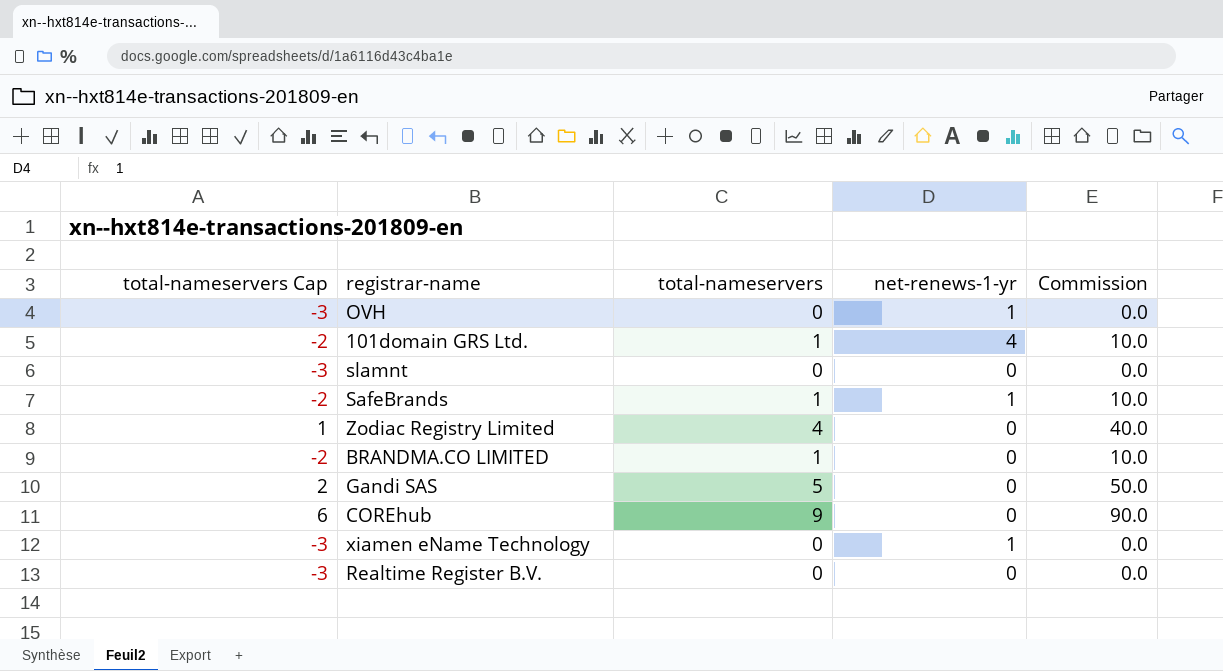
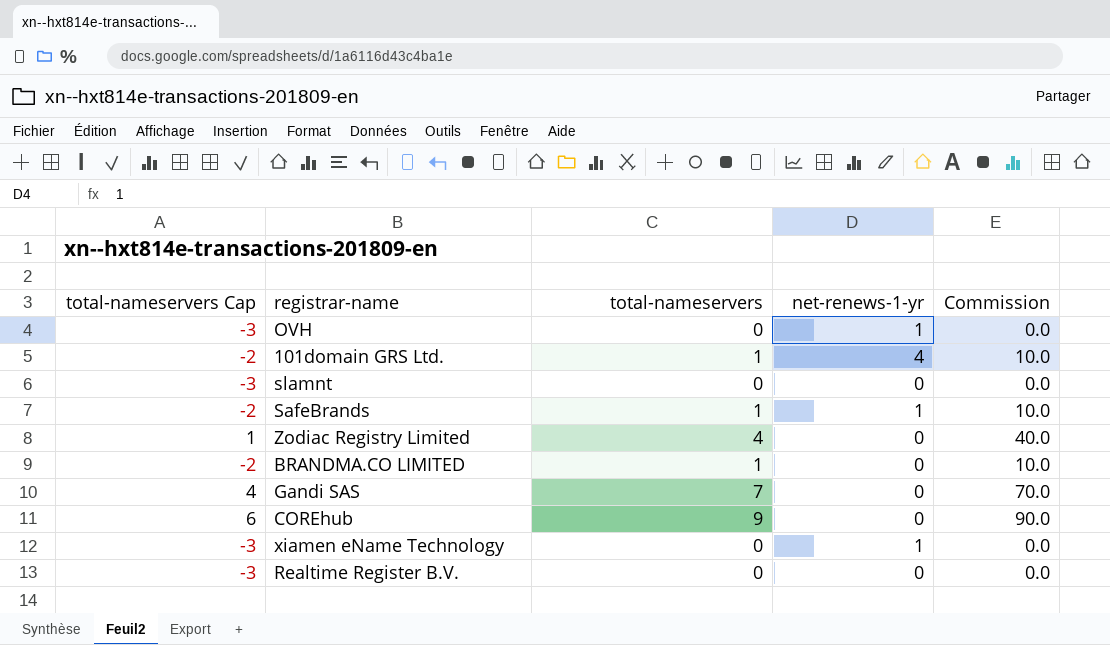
Gandi SAS | total-nameservers Cap: 2 -> 4
Gandi SAS | total-nameservers: 5 -> 7
Gandi SAS | Commission: 50.0 -> 70.0

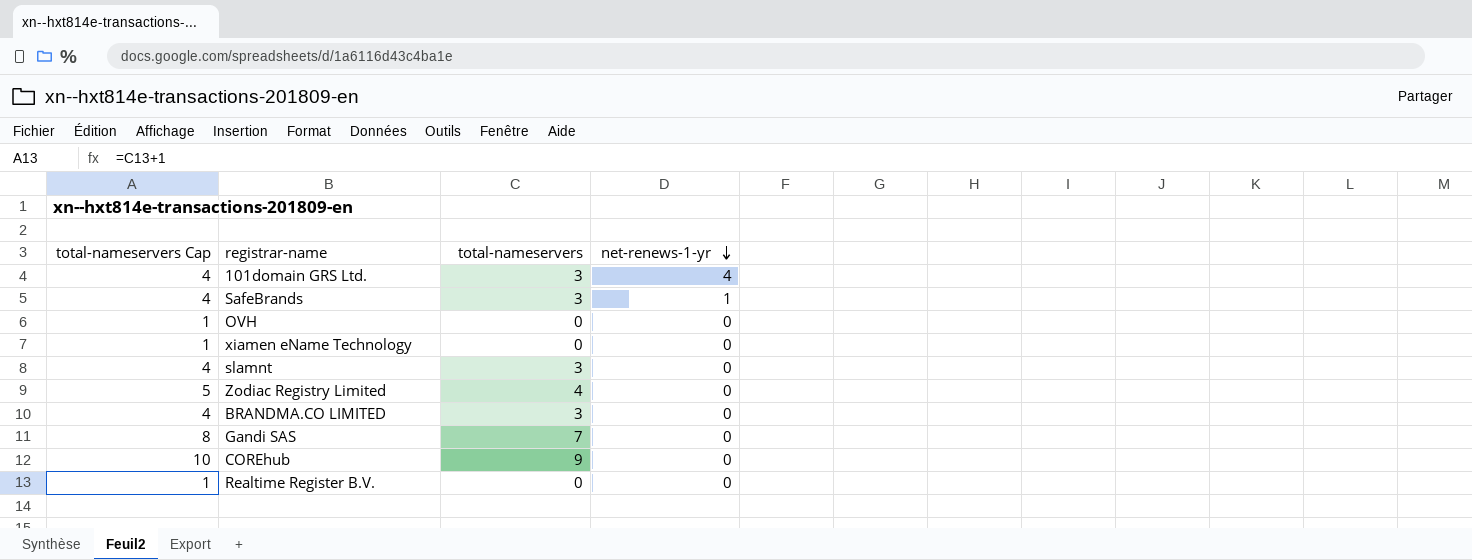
row order: none -> net-renews-1-yr descending
column Commission | formula: [total-nameservers] * 10 -> none
column total-nameservers Cap | formula: [total-nameservers] - 3 -> [total-nameservers] + 1
101domain GRS Ltd. | total-nameservers: 1 -> 3
SafeBrands | total-nameservers: 1 -> 3
OVH | net-renews-1-yr: 1 -> 0
xiamen eName Technology | net-renews-1-yr: 1 -> 0
slamnt | total-nameservers: 0 -> 3
BRANDMA.CO LIMITED | total-nameservers: 1 -> 3

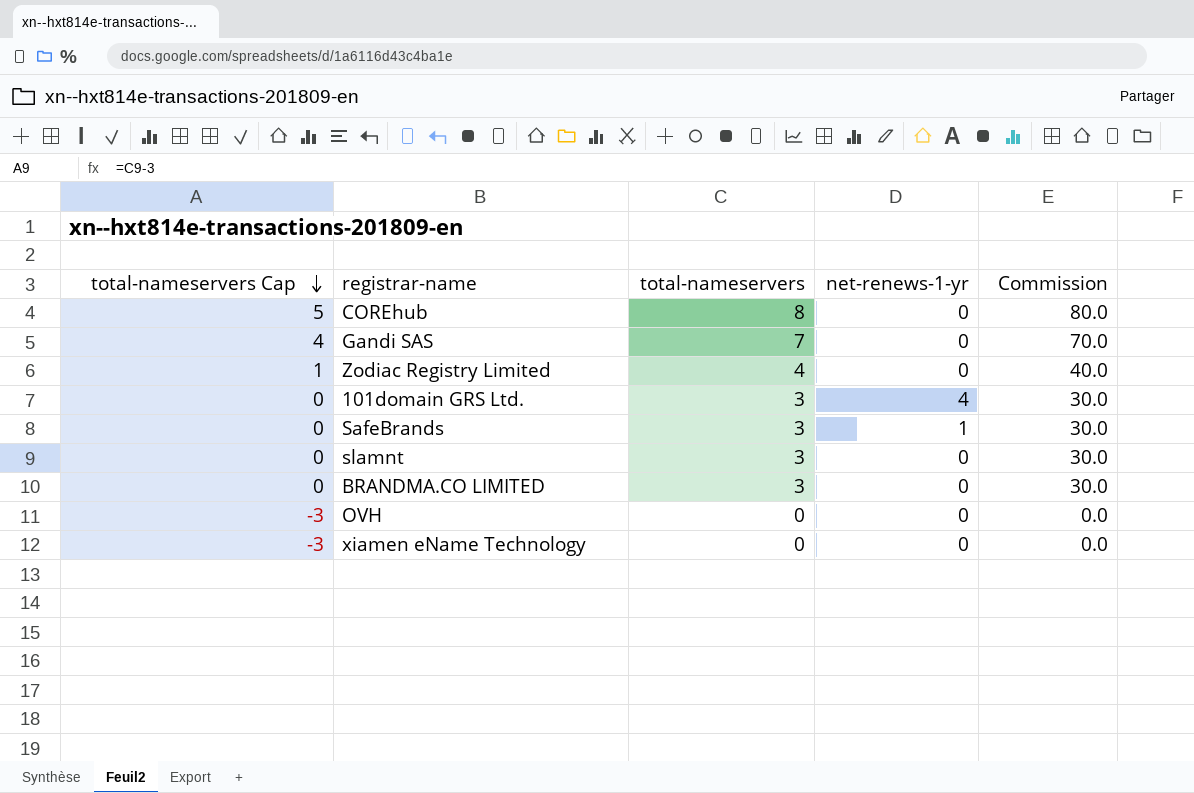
row order: net-renews-1-yr descending -> total-nameservers Cap descending
column total-nameservers Cap | formula: [total-nameservers] + 1 -> [total-nameservers] - 3
column Commission | formula: none -> [total-nameservers] * 10
row Realtime Register B.V.: 1 | 0 | 0 -> none
COREhub | total-nameservers: 9 -> 8

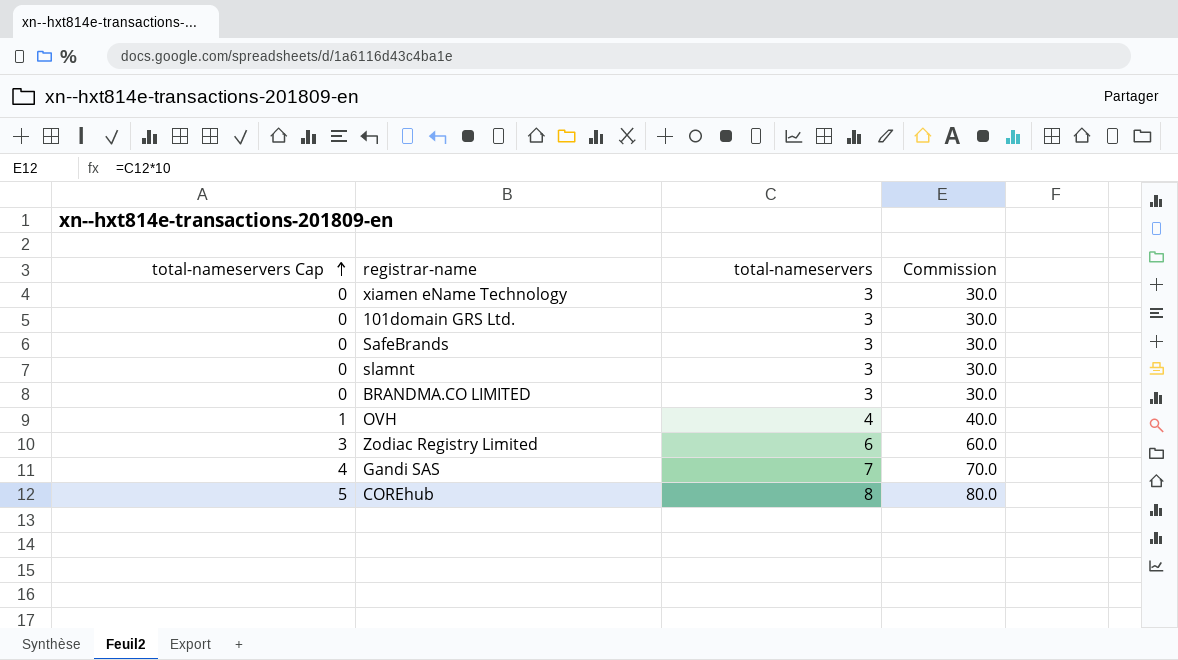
row order: total-nameservers Cap descending -> total-nameservers Cap ascending
column net-renews-1-yr | position: 4 -> none
xiamen eName Technology | total-nameservers Cap: -3 -> 0
xiamen eName Technology | total-nameservers: 0 -> 3
xiamen eName Technology | Commission: 0.0 -> 30.0
OVH | total-nameservers Cap: -3 -> 1
OVH | total-nameservers: 0 -> 4
OVH | Commission: 0.0 -> 40.0
Zodiac Registry Limited | total-nameservers Cap: 1 -> 3
Zodiac Registry Limited | total-nameservers: 4 -> 6
Zodiac Registry Limited | Commission: 40.0 -> 60.0

